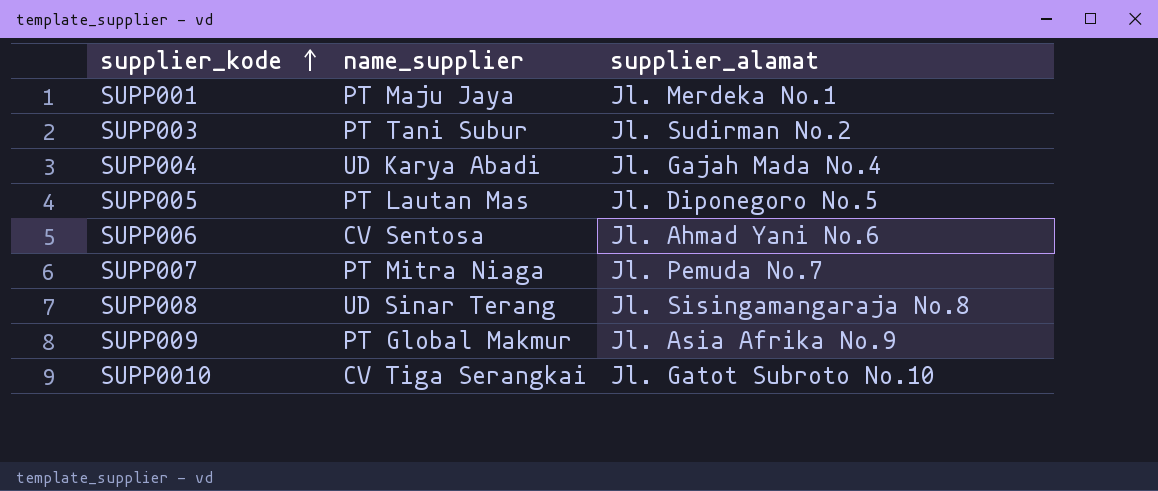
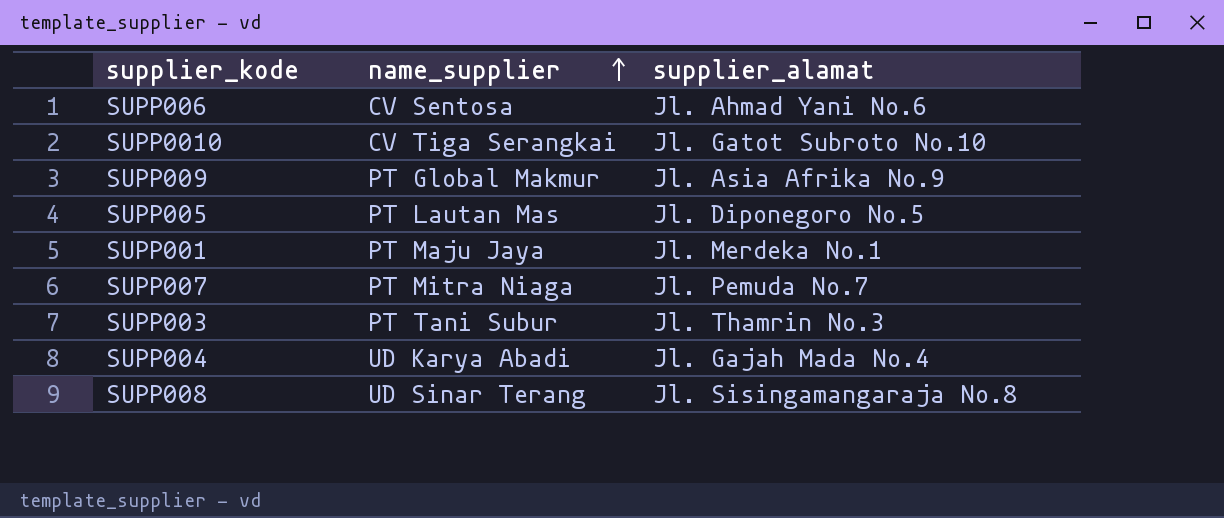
row order: supplier_kode ascending -> name_supplier ascending
SUPP003 | supplier_alamat: Jl. Sudirman No.2 -> Jl. Thamrin No.3

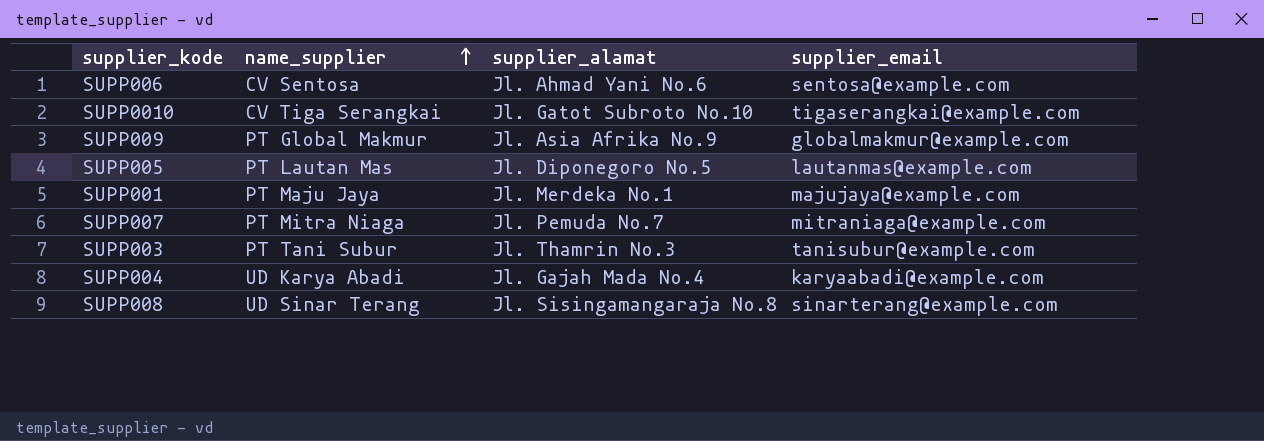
column supplier_email | position: none -> 4

